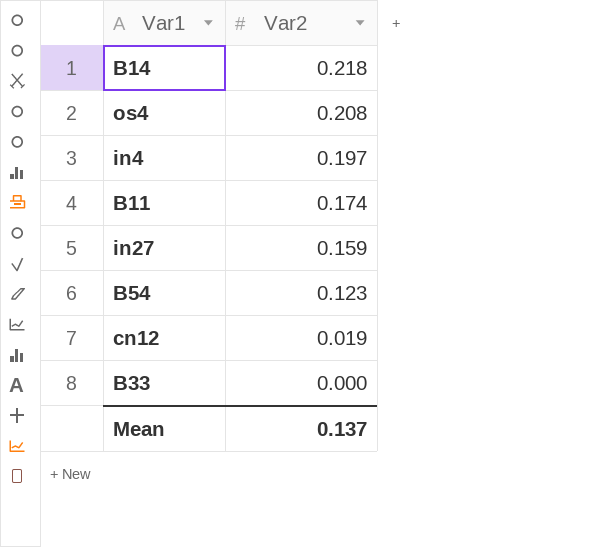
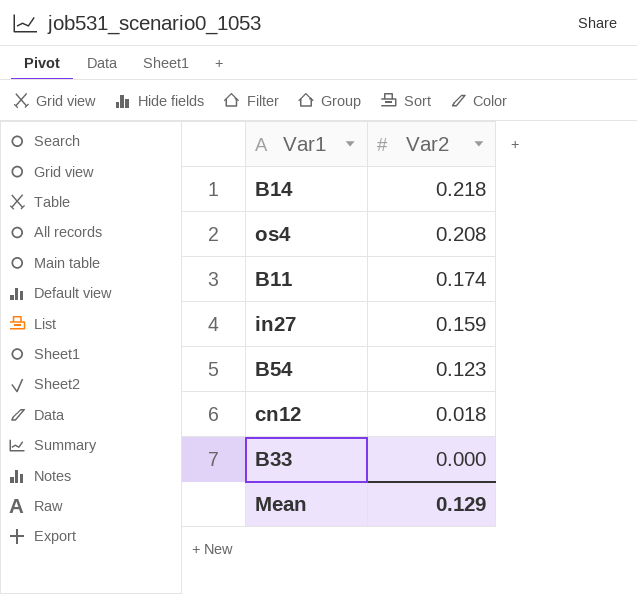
row in4: 0.197 -> none
cn12 | Var2: 0.019 -> 0.018
Mean | Var2: 0.137 -> 0.129

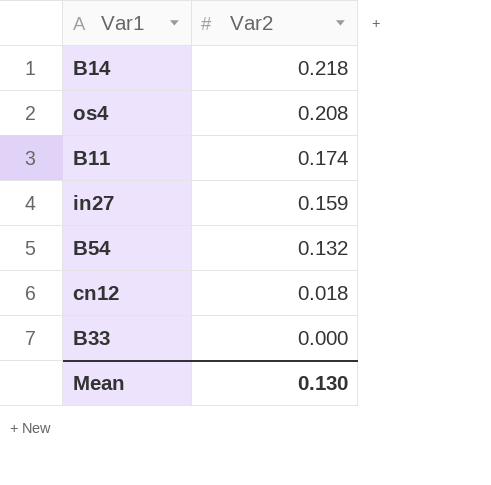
B54 | Var2: 0.123 -> 0.132
Mean | Var2: 0.129 -> 0.130

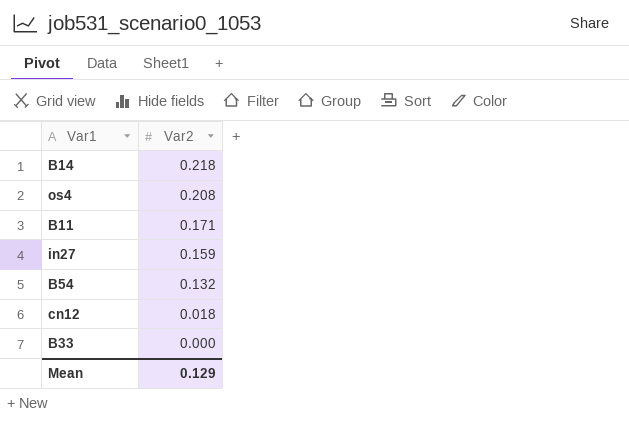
B11 | Var2: 0.174 -> 0.171
Mean | Var2: 0.130 -> 0.129

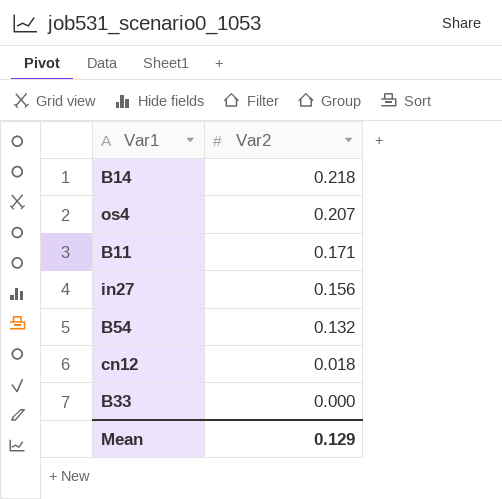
os4 | Var2: 0.208 -> 0.207
in27 | Var2: 0.159 -> 0.156

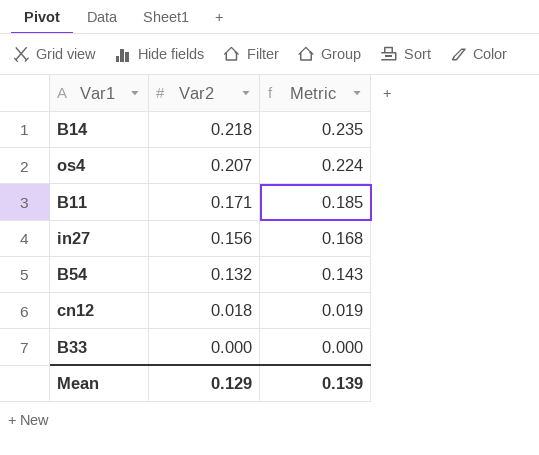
column Metric | formula: none -> [Var2] * 1.08

